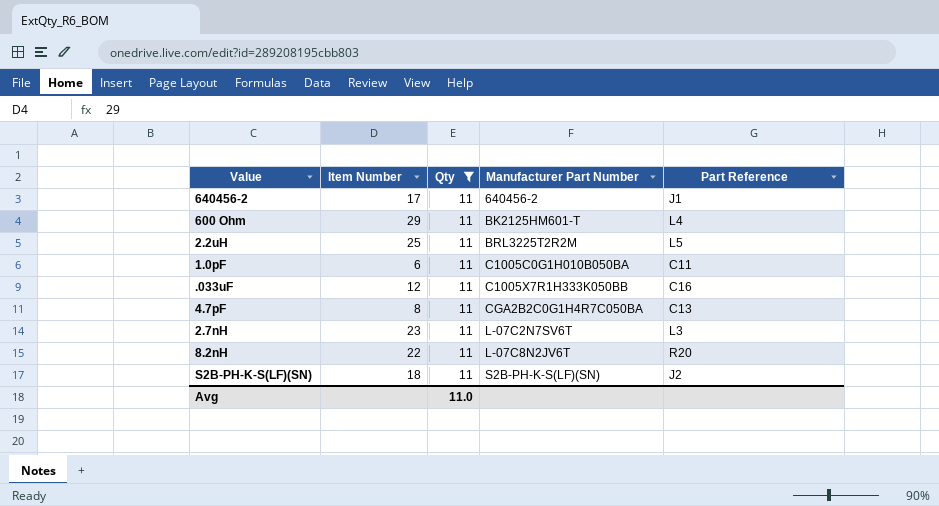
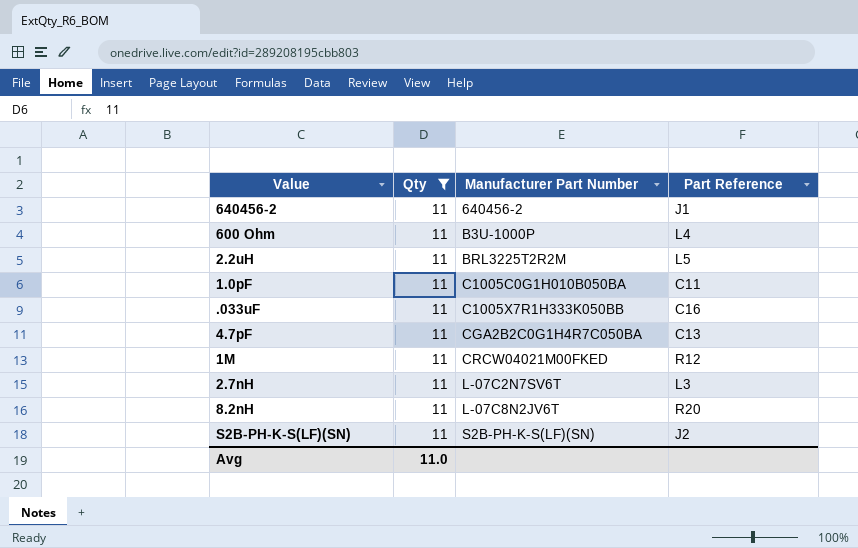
column Item Number | position: 2 -> none
600 Ohm | Manufacturer Part Number: BK2125HM601-T -> B3U-1000P
row 1M: none -> 11 | CRCW04021M00FKED | R12

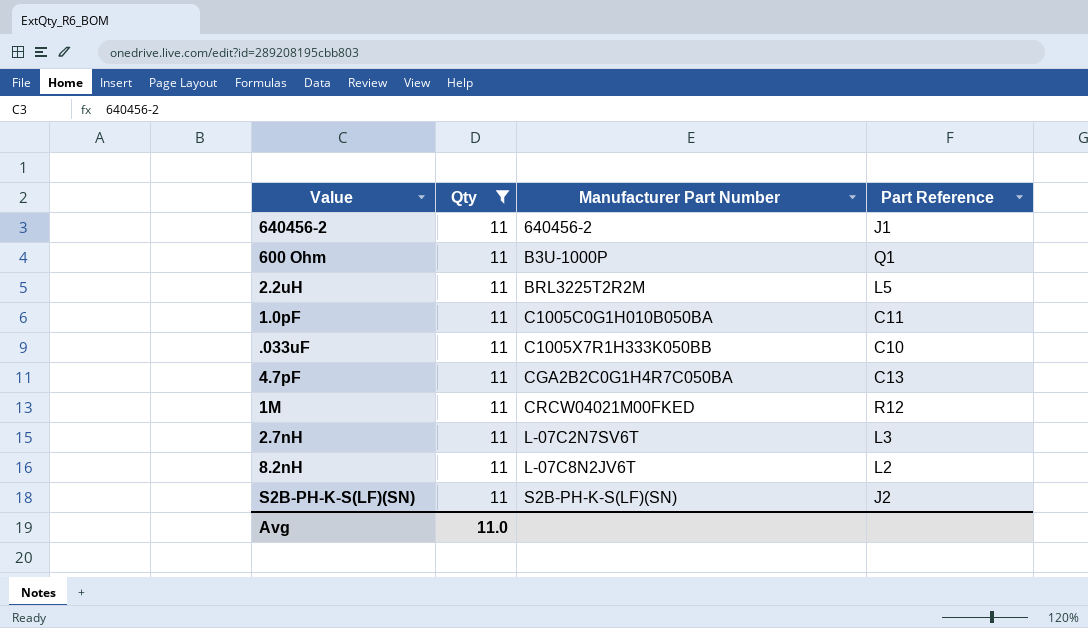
600 Ohm | Part Reference: L4 -> Q1
.033uF | Part Reference: C16 -> C10
8.2nH | Part Reference: R20 -> L2

